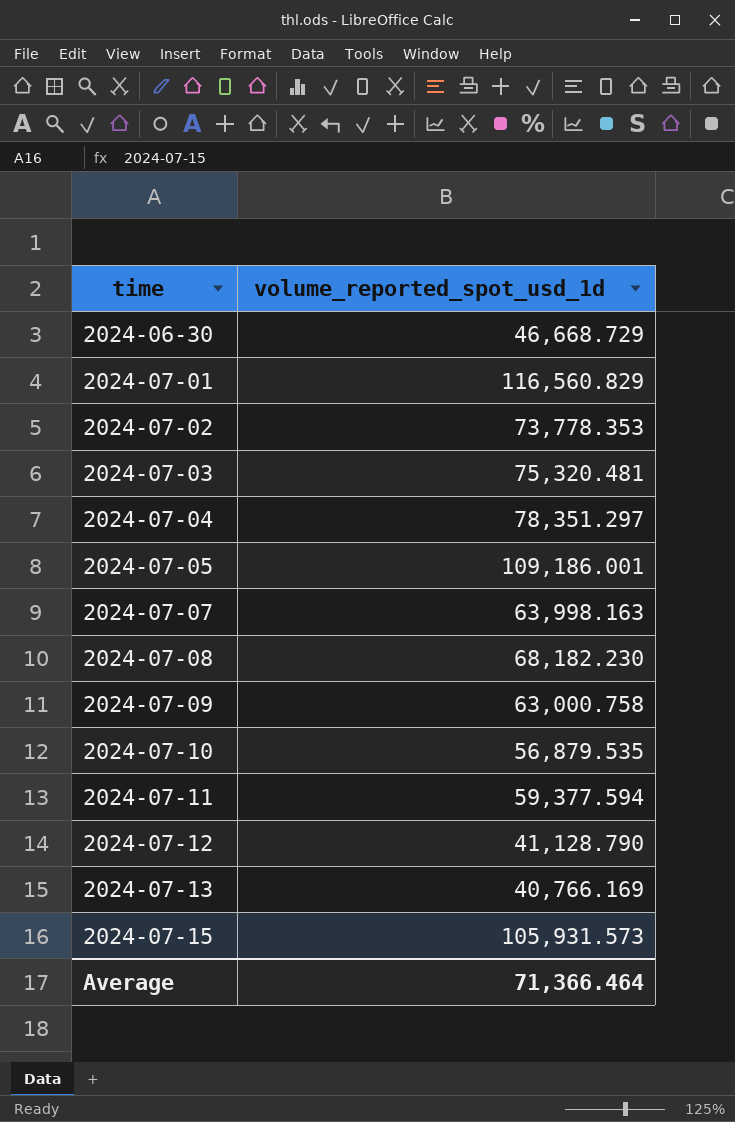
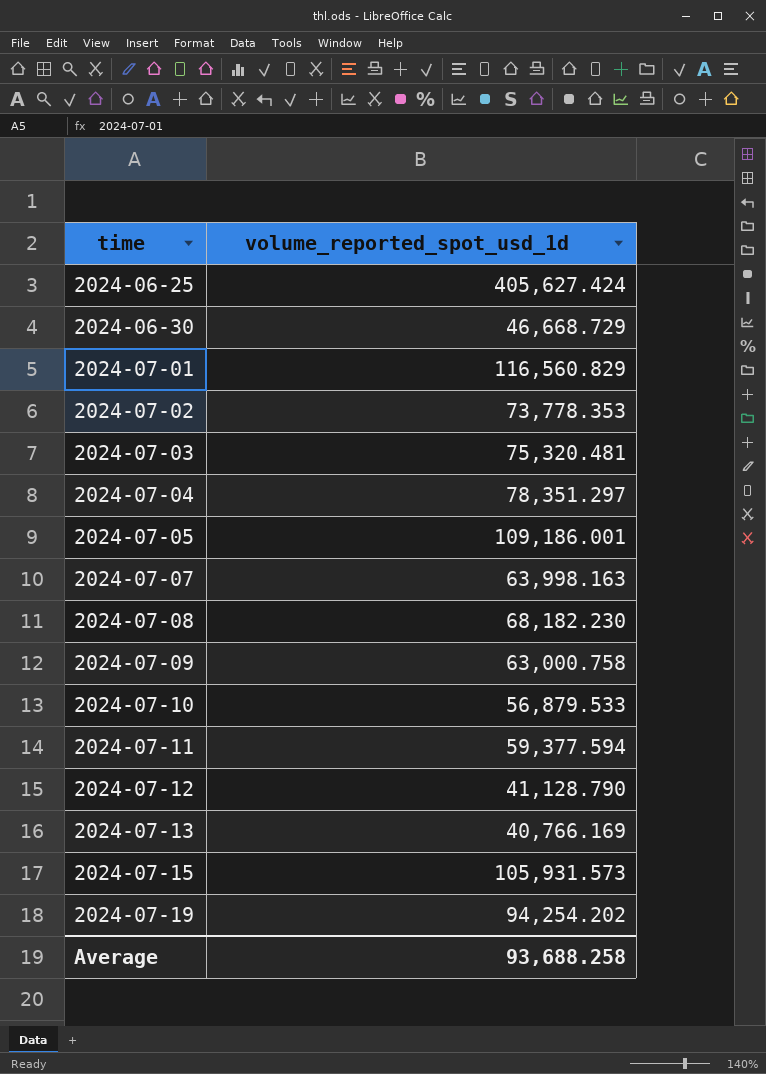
row 2024-06-25: none -> 405,627.424
2024-07-10 | volume_reported_spot_usd_1d: 56,879.535 -> 56,879.533
row 2024-07-19: none -> 94,254.202
Average | volume_reported_spot_usd_1d: 71,366.464 -> 93,688.258

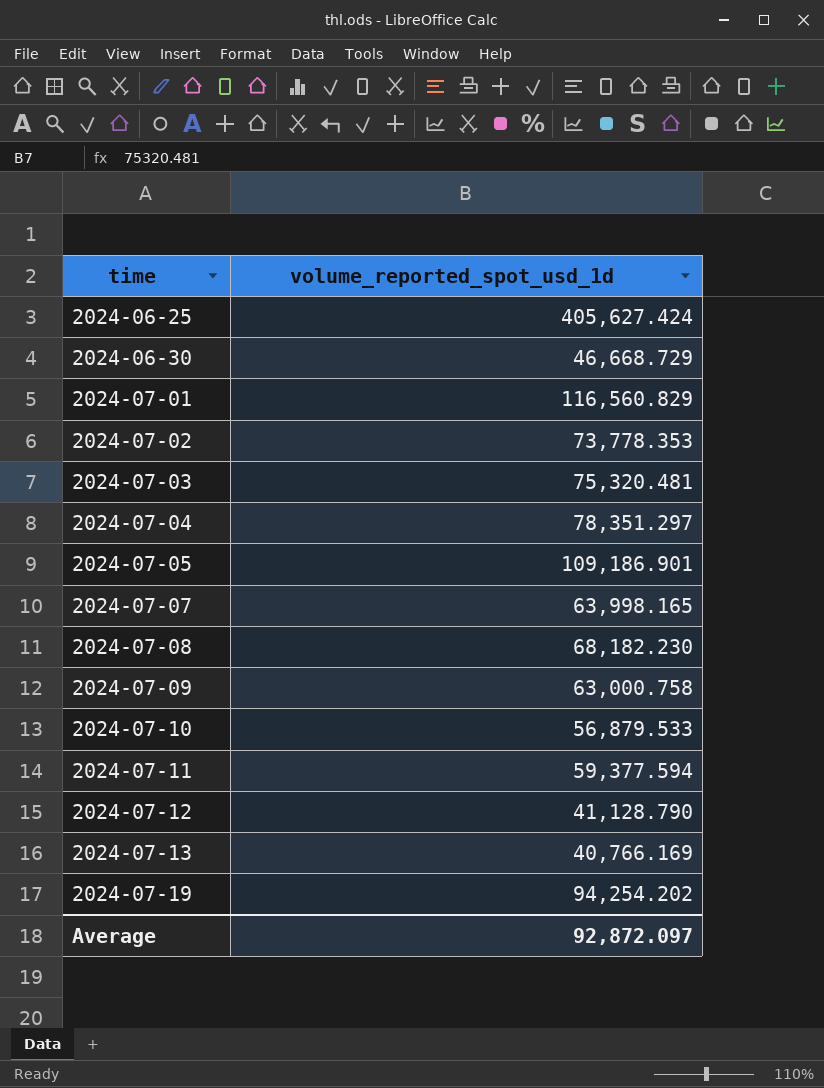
row 2024-07-15: 105,931.573 -> none
2024-07-05 | volume_reported_spot_usd_1d: 109,186.001 -> 109,186.901
2024-07-07 | volume_reported_spot_usd_1d: 63,998.163 -> 63,998.165
Average | volume_reported_spot_usd_1d: 93,688.258 -> 92,872.097

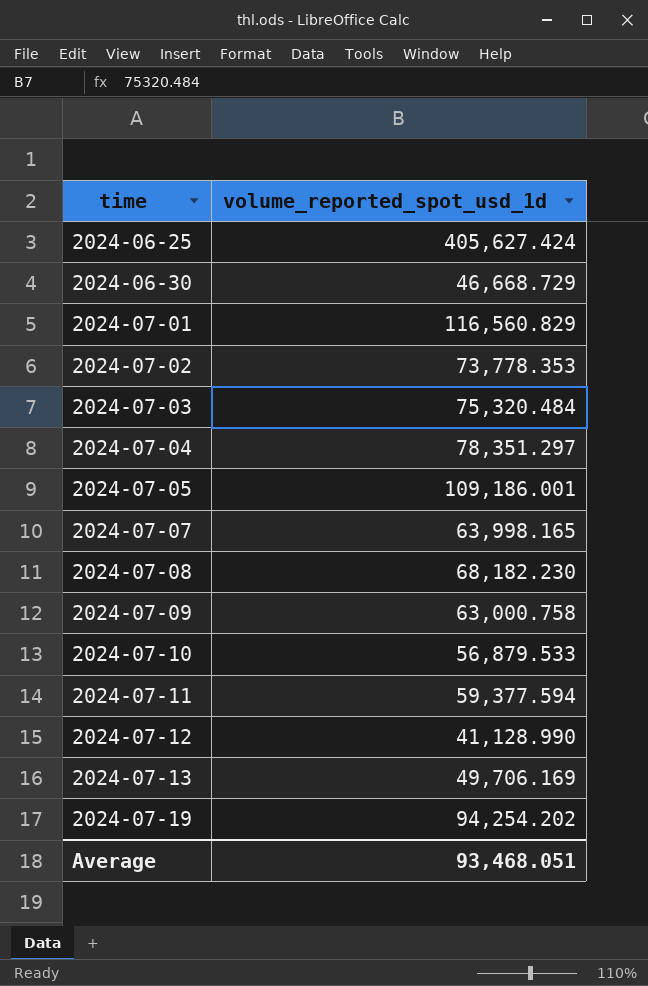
2024-07-03 | volume_reported_spot_usd_1d: 75,320.481 -> 75,320.484
2024-07-05 | volume_reported_spot_usd_1d: 109,186.901 -> 109,186.001
2024-07-12 | volume_reported_spot_usd_1d: 41,128.790 -> 41,128.990
2024-07-13 | volume_reported_spot_usd_1d: 40,766.169 -> 49,706.169
Average | volume_reported_spot_usd_1d: 92,872.097 -> 93,468.051

